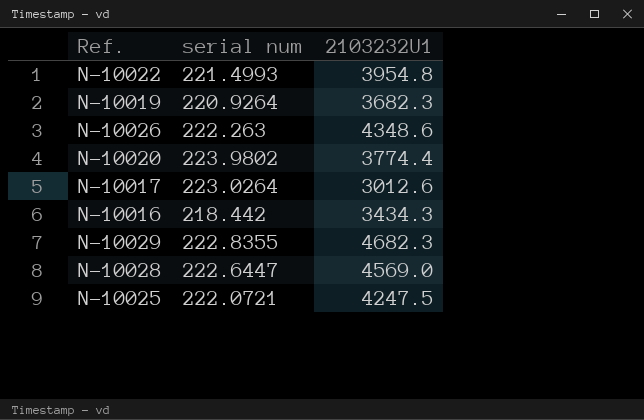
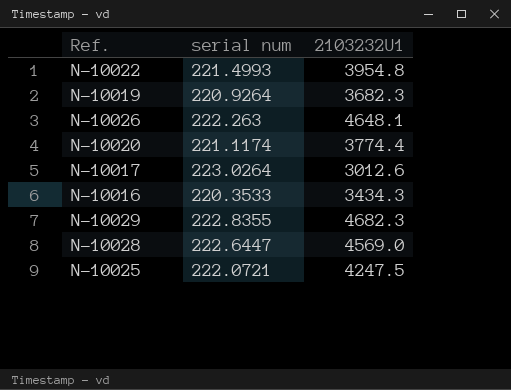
N-10026 | 2103232U1: 4348.6 -> 4648.1
N-10020 | serial num: 223.9802 -> 221.1174
N-10016 | serial num: 218.442 -> 220.3533

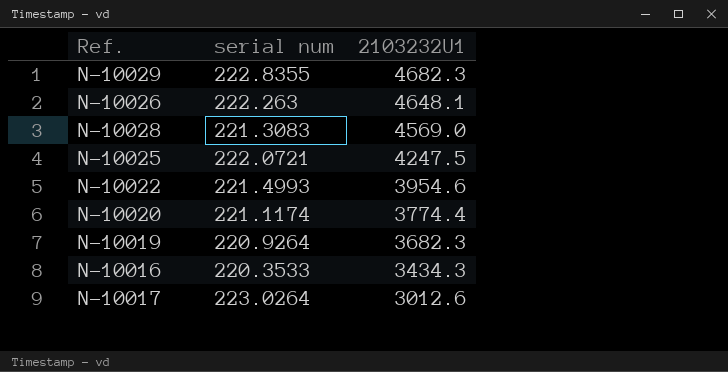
row order: none -> 2103232U1 descending
N-10028 | serial num: 222.6447 -> 221.3083
N-10022 | 2103232U1: 3954.8 -> 3954.6

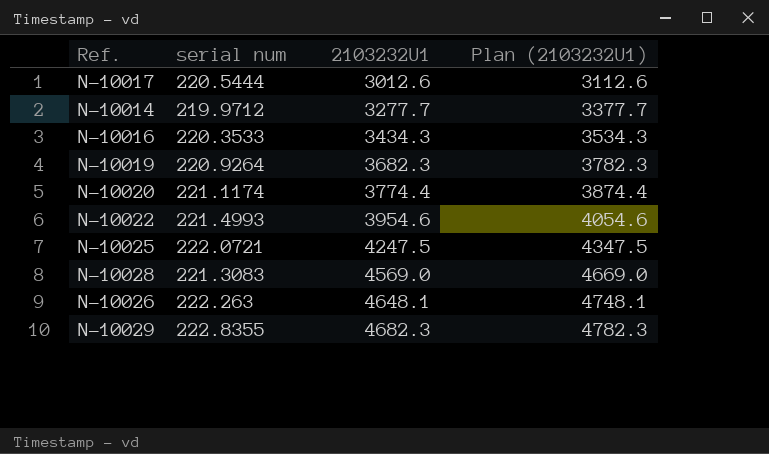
row order: 2103232U1 descending -> 2103232U1 ascending
column Plan (2103232U1) | formula: none -> [2103232U1] + 100
N-10017 | serial num: 223.0264 -> 220.5444
row N-10014: none -> 219.9712 | 3277.7 | 3377.7

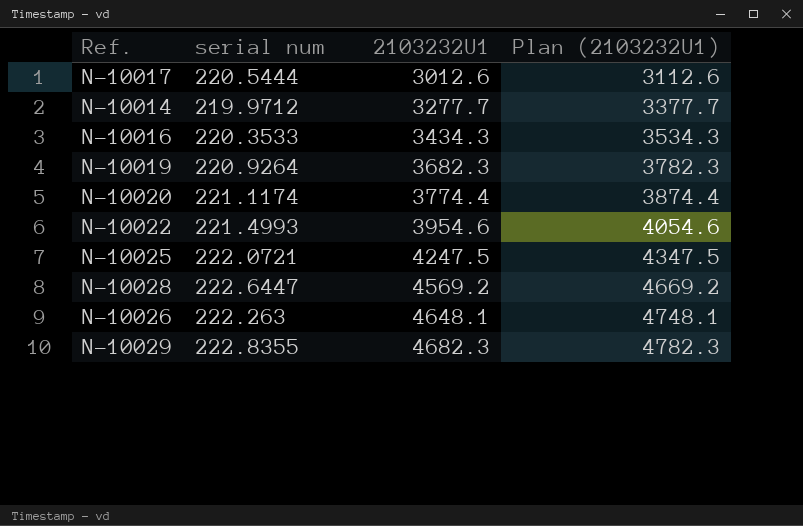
N-10028 | serial num: 221.3083 -> 222.6447
N-10028 | 2103232U1: 4569.0 -> 4569.2
N-10028 | Plan (2103232U1): 4669.0 -> 4669.2

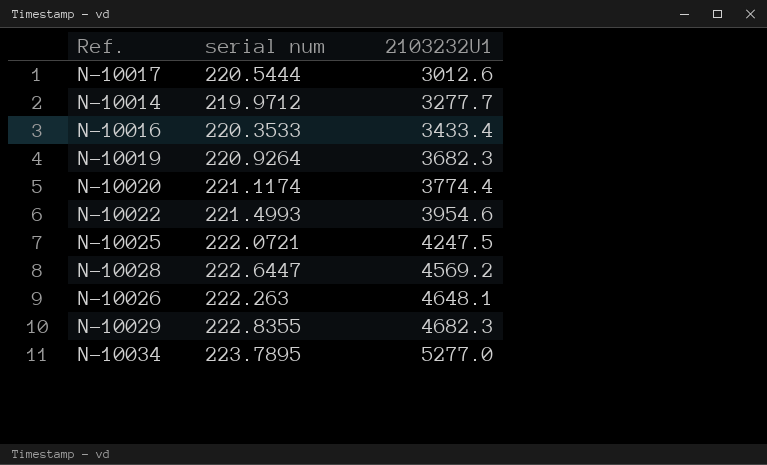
column Plan (2103232U1) | formula: [2103232U1] + 100 -> none
N-10016 | 2103232U1: 3434.3 -> 3433.4
row N-10034: none -> 223.7895 | 5277.0

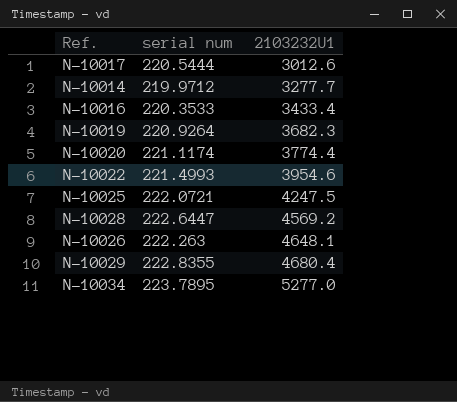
N-10029 | 2103232U1: 4682.3 -> 4680.4

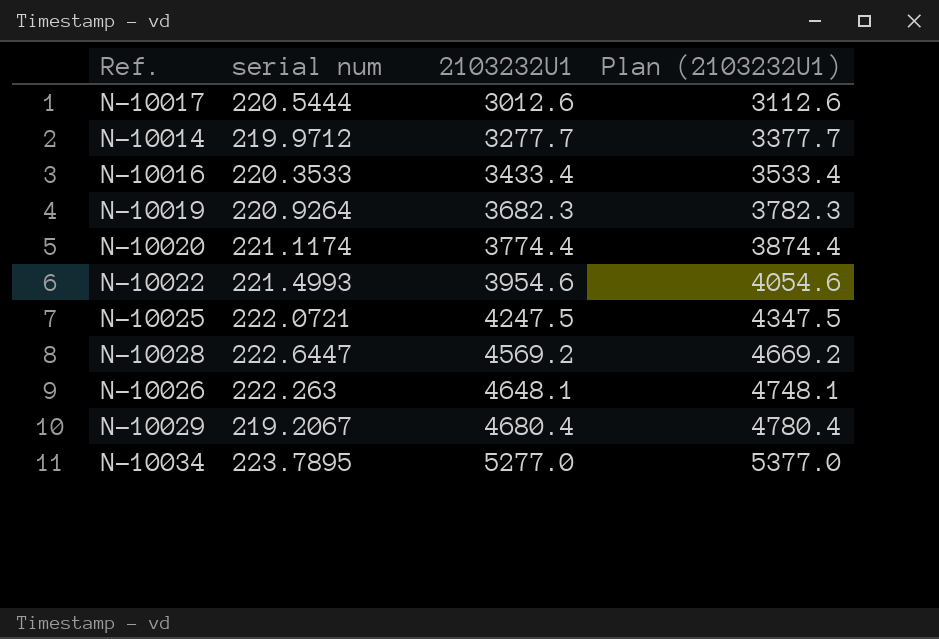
column Plan (2103232U1) | formula: none -> [2103232U1] + 100
N-10029 | serial num: 222.8355 -> 219.2067

